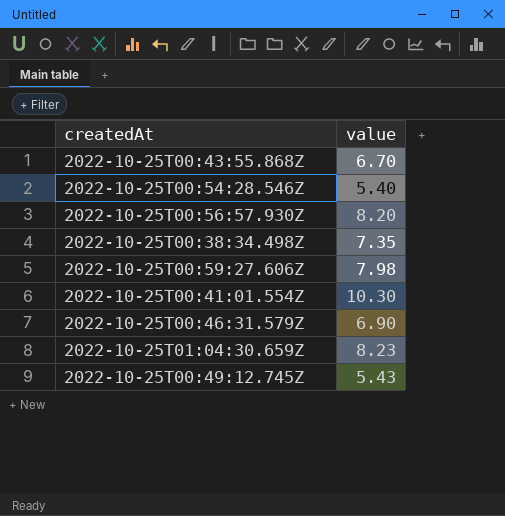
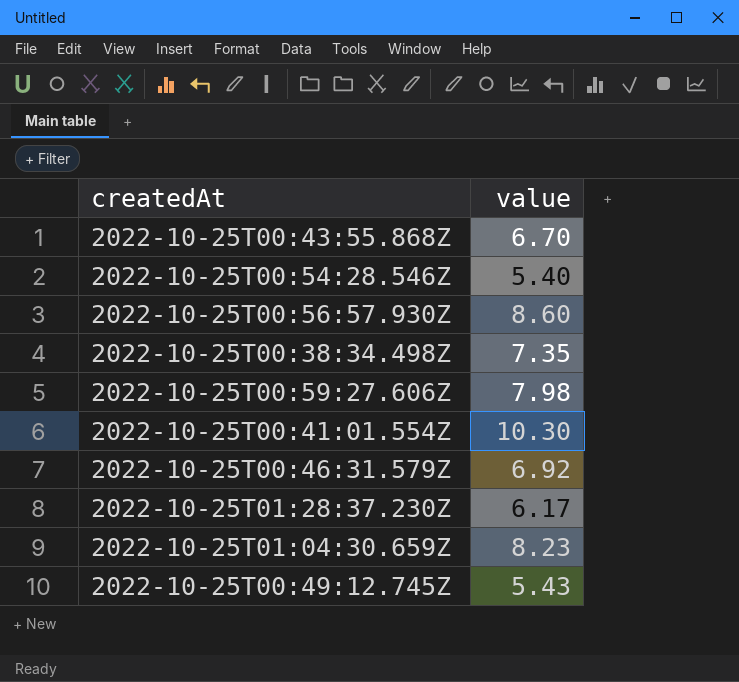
2022-10-25T00:56:57.930Z | value: 8.20 -> 8.60
2022-10-25T00:46:31.579Z | value: 6.90 -> 6.92
row 2022-10-25T01:28:37.230Z: none -> 6.17

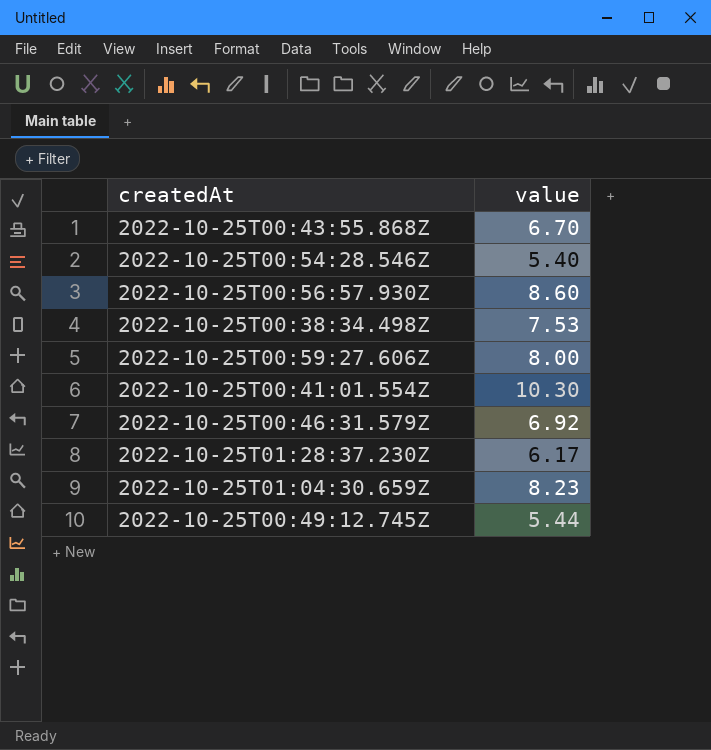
2022-10-25T00:38:34.498Z | value: 7.35 -> 7.53
2022-10-25T00:59:27.606Z | value: 7.98 -> 8.00
2022-10-25T00:49:12.745Z | value: 5.43 -> 5.44

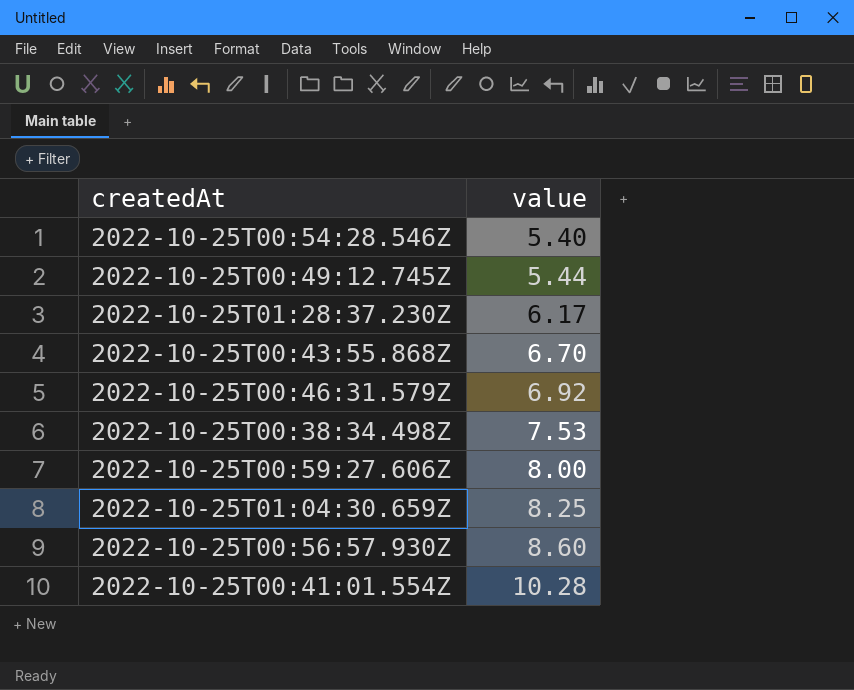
row order: none -> value ascending
2022-10-25T01:04:30.659Z | value: 8.23 -> 8.25
2022-10-25T00:41:01.554Z | value: 10.30 -> 10.28

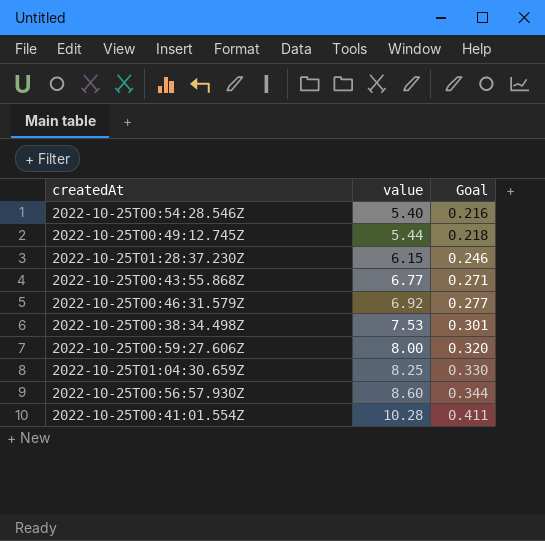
column Goal | formula: none -> [value] * 0.04
2022-10-25T01:28:37.230Z | value: 6.17 -> 6.15
2022-10-25T00:43:55.868Z | value: 6.70 -> 6.77

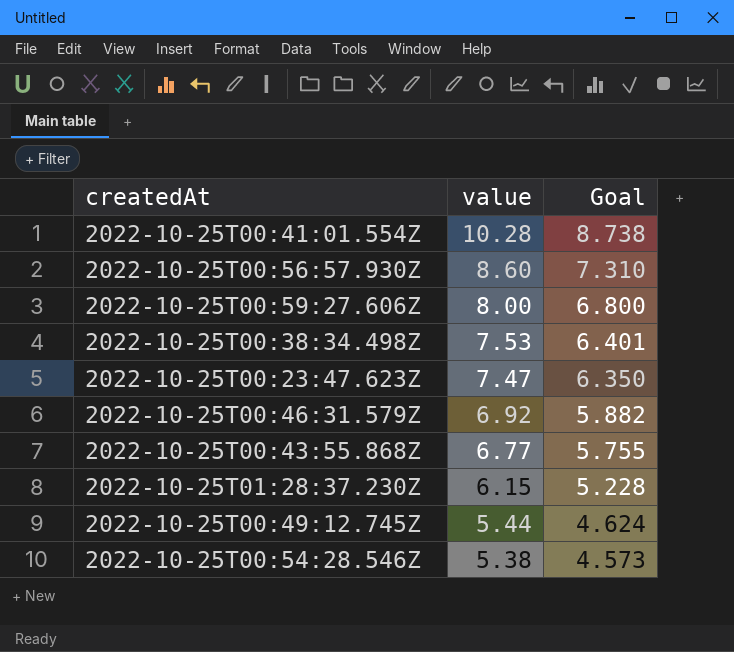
row order: value ascending -> value descending
column Goal | formula: [value] * 0.04 -> [value] * 0.85
row 2022-10-25T01:04:30.659Z: 8.25 | 0.330 -> none
row 2022-10-25T00:23:47.623Z: none -> 7.47 | 6.350
2022-10-25T00:54:28.546Z | value: 5.40 -> 5.38

